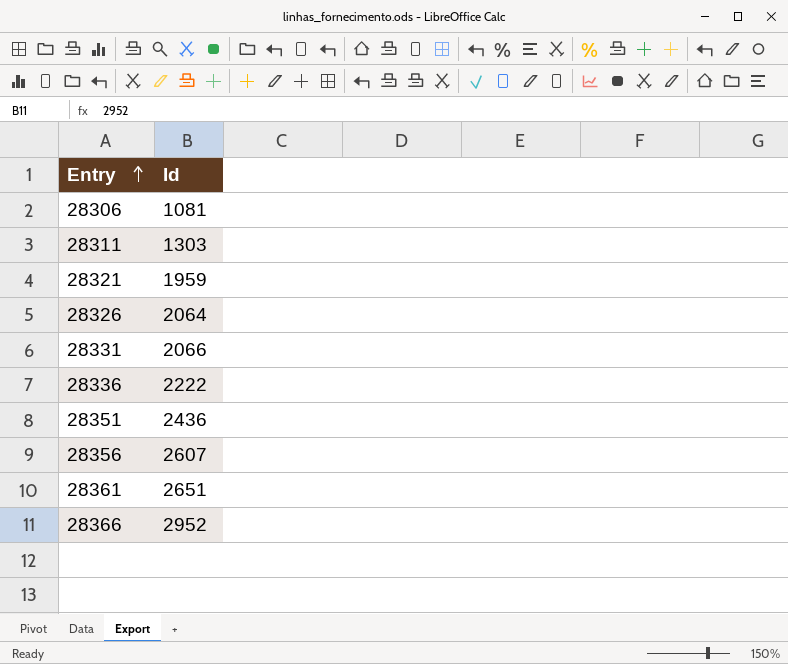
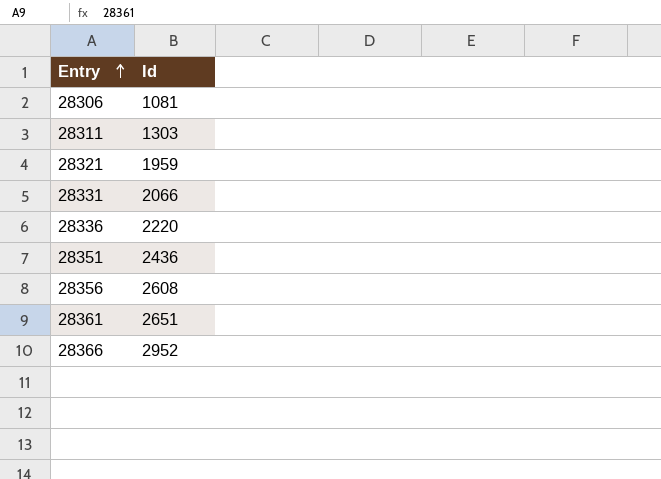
row 28326: 2064 -> none
28336 | Id: 2222 -> 2220
28356 | Id: 2607 -> 2608

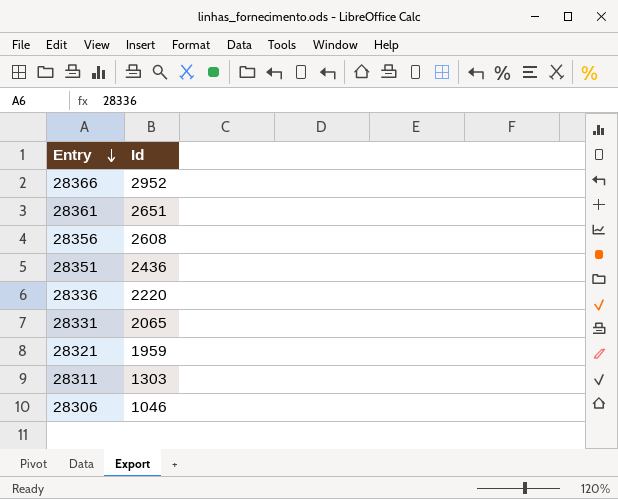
row order: Entry ascending -> Entry descending
28331 | Id: 2066 -> 2065
28306 | Id: 1081 -> 1046

